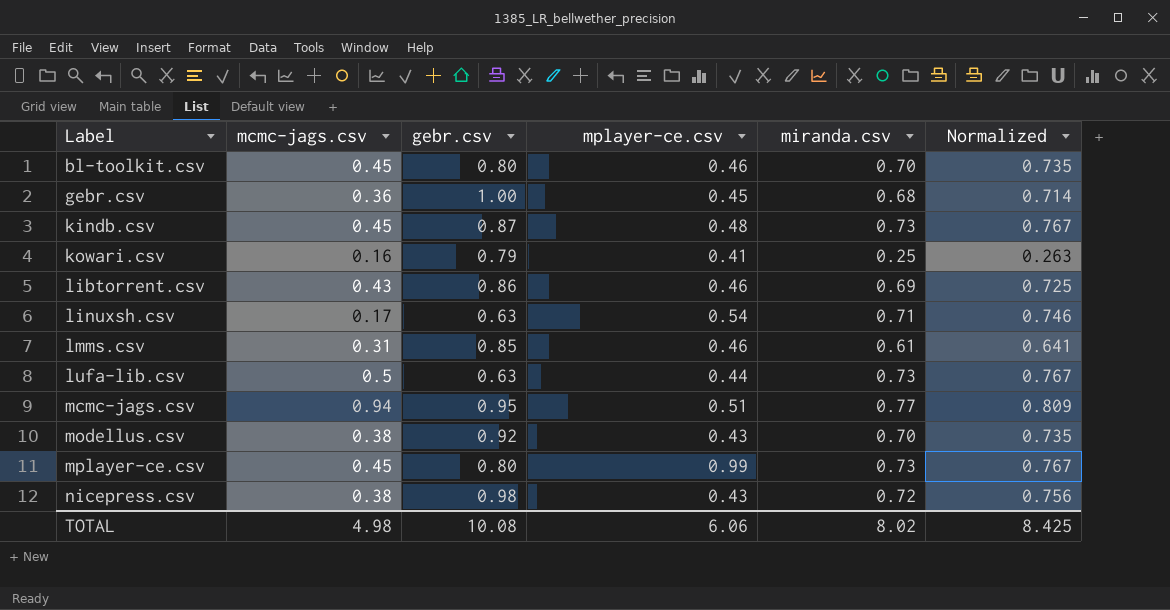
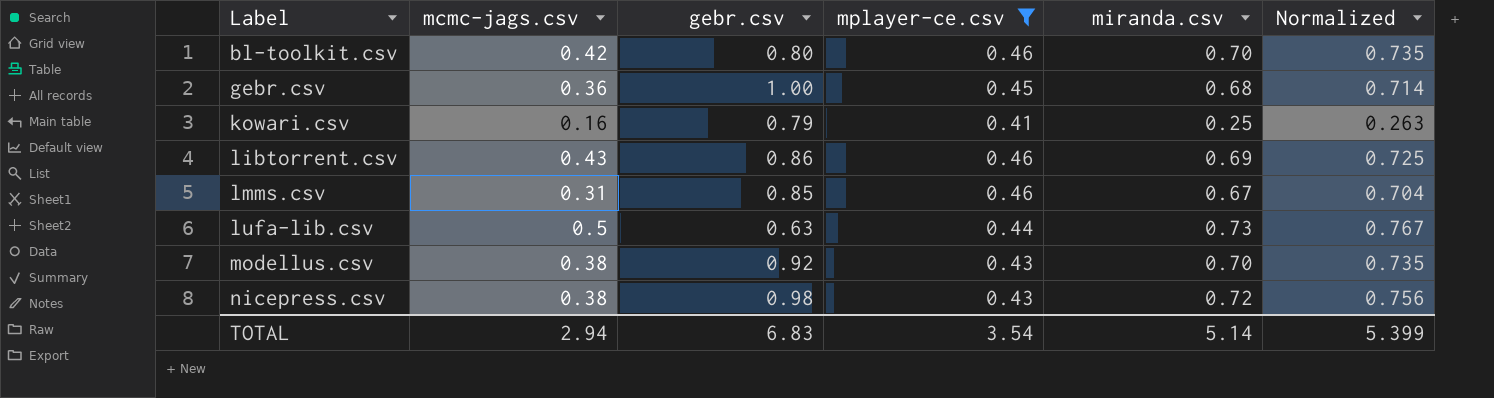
filter: none -> mplayer-ce.csv <= 0.46
bl-toolkit.csv | mcmc-jags.csv: 0.45 -> 0.42
lmms.csv | miranda.csv: 0.61 -> 0.67
lmms.csv | Normalized: 0.641 -> 0.704
TOTAL | mcmc-jags.csv: 4.98 -> 2.94
TOTAL | gebr.csv: 10.08 -> 6.83
TOTAL | mplayer-ce.csv: 6.06 -> 3.54
TOTAL | miranda.csv: 8.02 -> 5.14
TOTAL | Normalized: 8.425 -> 5.399

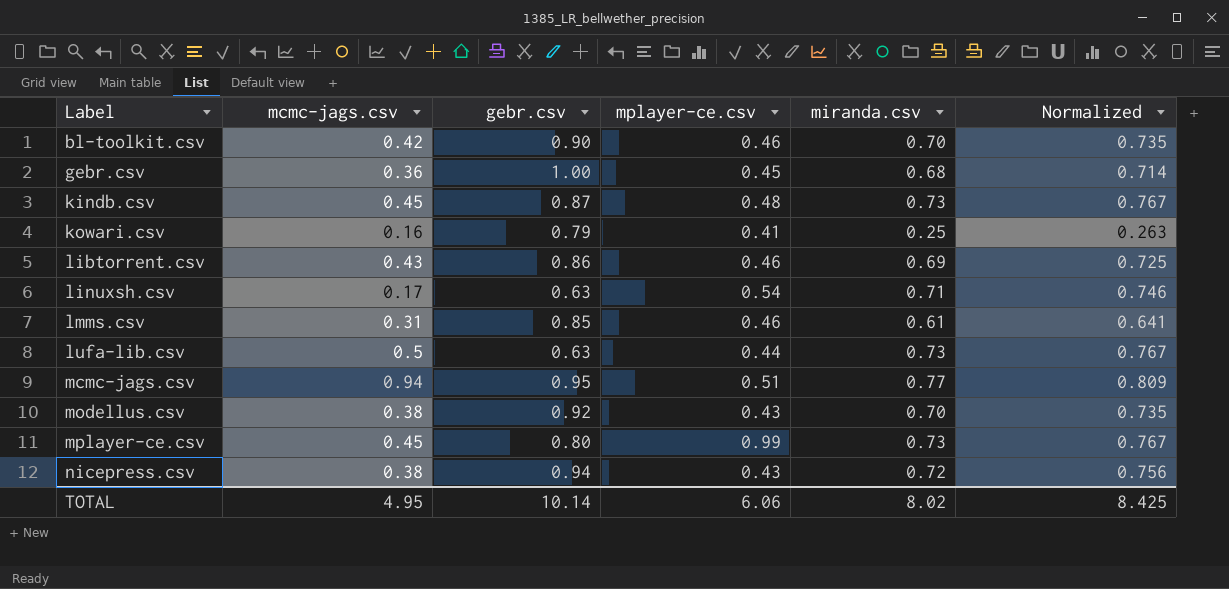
filter: mplayer-ce.csv <= 0.46 -> none
bl-toolkit.csv | gebr.csv: 0.80 -> 0.90
lmms.csv | miranda.csv: 0.67 -> 0.61
lmms.csv | Normalized: 0.704 -> 0.641
nicepress.csv | gebr.csv: 0.98 -> 0.94
TOTAL | mcmc-jags.csv: 2.94 -> 4.95
TOTAL | gebr.csv: 6.83 -> 10.14
TOTAL | mplayer-ce.csv: 3.54 -> 6.06
TOTAL | miranda.csv: 5.14 -> 8.02
TOTAL | Normalized: 5.399 -> 8.425

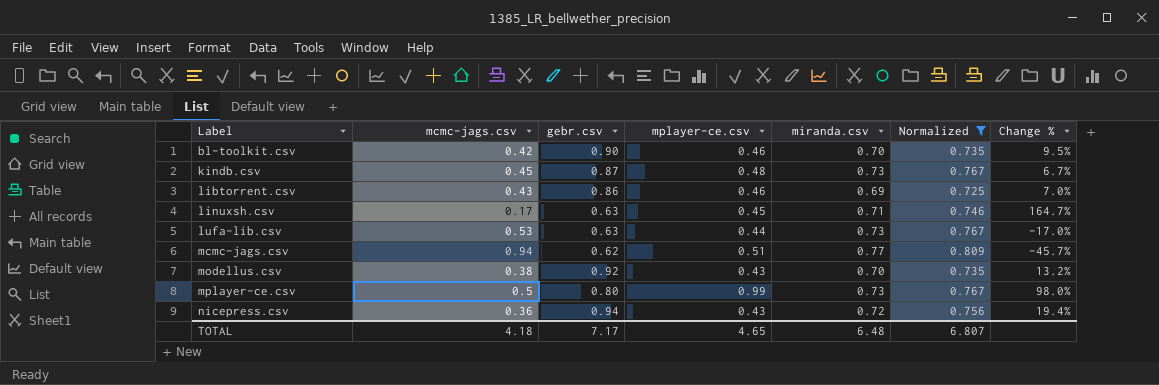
filter: none -> Normalized >= 0.725
column Change % | formula: none -> ([mplayer-ce.csv] - [mcmc-jags.csv]) / [mcmc-jags.csv]
linuxsh.csv | mplayer-ce.csv: 0.54 -> 0.45
lufa-lib.csv | mcmc-jags.csv: 0.5 -> 0.53
mcmc-jags.csv | gebr.csv: 0.95 -> 0.62
mplayer-ce.csv | mcmc-jags.csv: 0.45 -> 0.5
nicepress.csv | mcmc-jags.csv: 0.38 -> 0.36
TOTAL | mcmc-jags.csv: 4.95 -> 4.18
TOTAL | gebr.csv: 10.14 -> 7.17
TOTAL | mplayer-ce.csv: 6.06 -> 4.65
TOTAL | miranda.csv: 8.02 -> 6.48
TOTAL | Normalized: 8.425 -> 6.807

